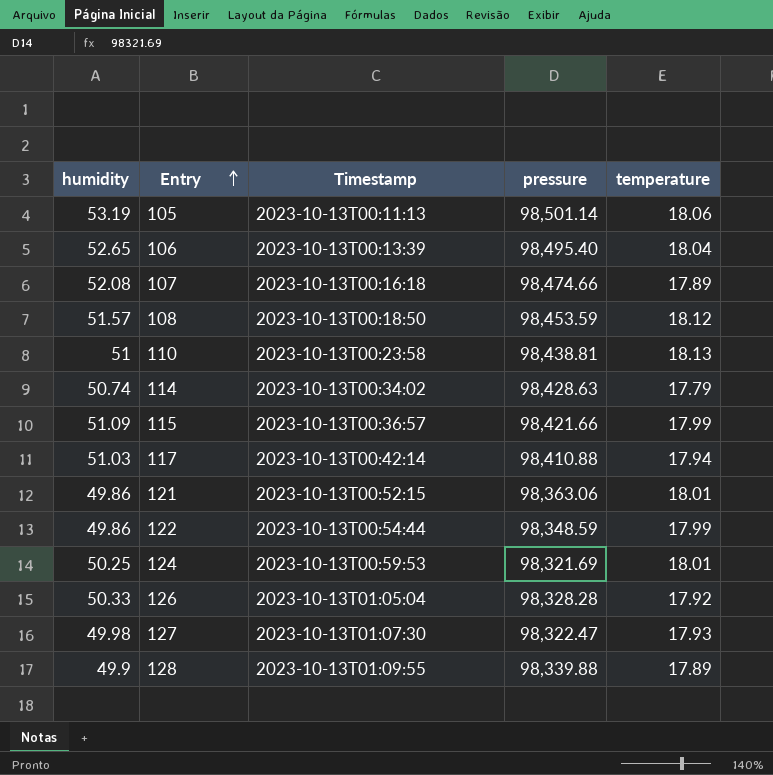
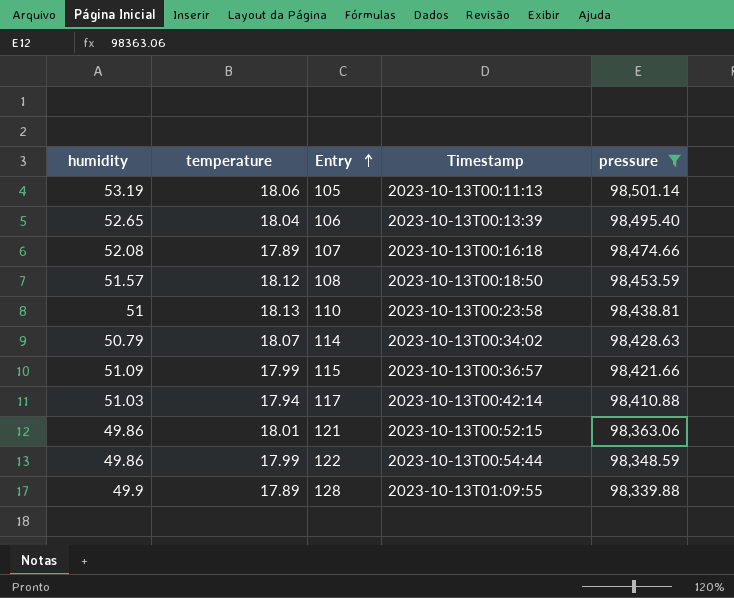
filter: none -> pressure >= 98,339.88
column temperature | position: 5 -> 2
114 | humidity: 50.74 -> 50.79
114 | temperature: 17.79 -> 18.07

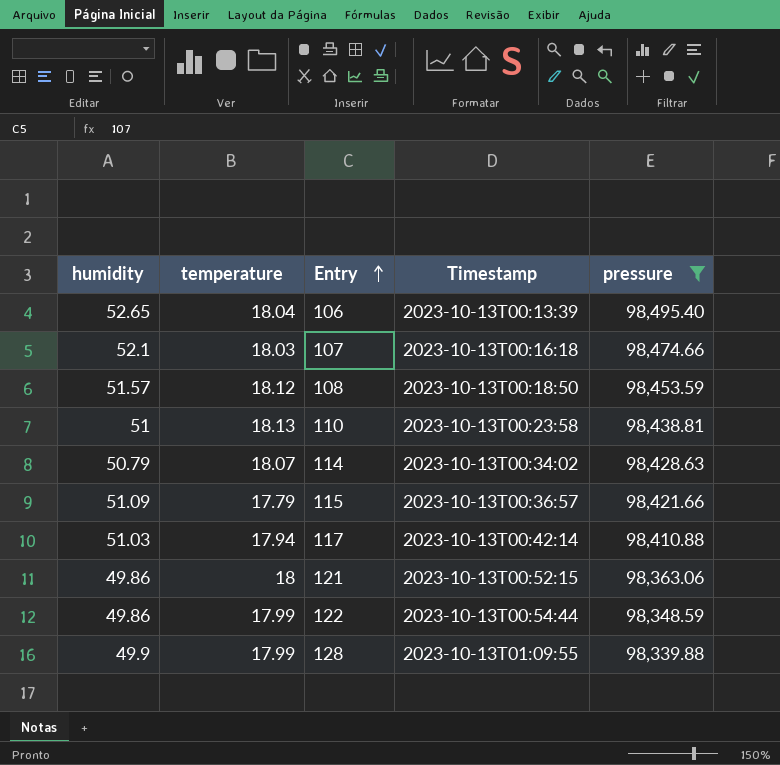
row 105: 53.19 | 18.06 | 2023-10-13T00:11:13 | 98,501.14 -> none
107 | humidity: 52.08 -> 52.1
107 | temperature: 17.89 -> 18.03
115 | temperature: 17.99 -> 17.79
121 | temperature: 18.01 -> 18
128 | temperature: 17.89 -> 17.99

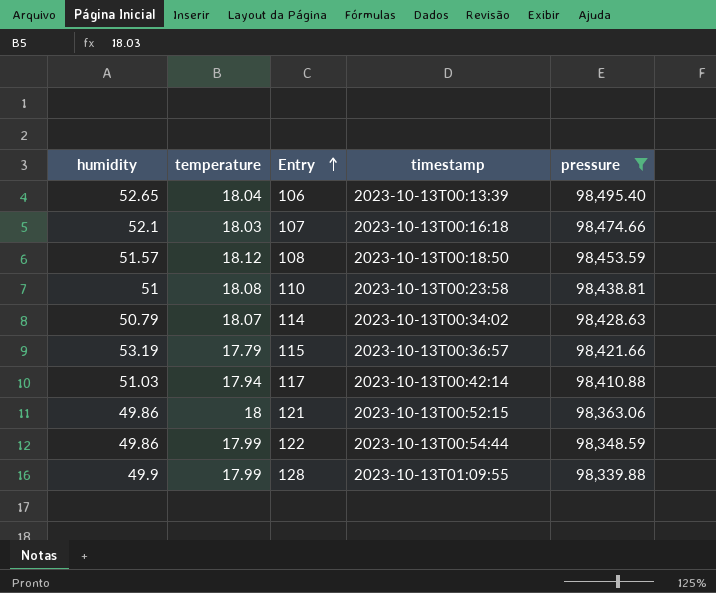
column name: Timestamp -> timestamp
110 | temperature: 18.13 -> 18.08
115 | humidity: 51.09 -> 53.19

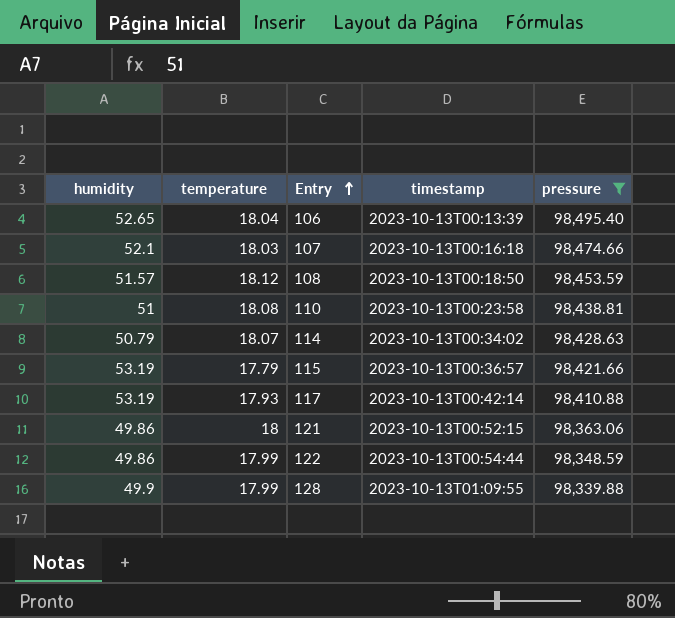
117 | humidity: 51.03 -> 53.19
117 | temperature: 17.94 -> 17.93

